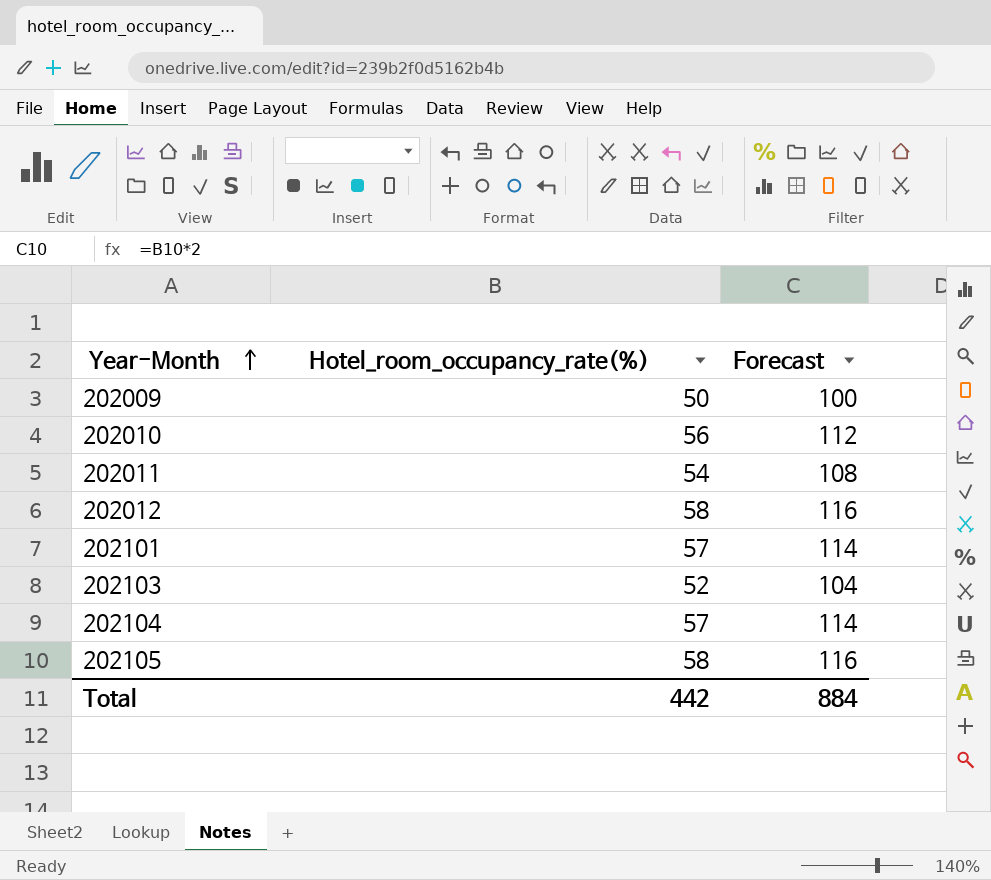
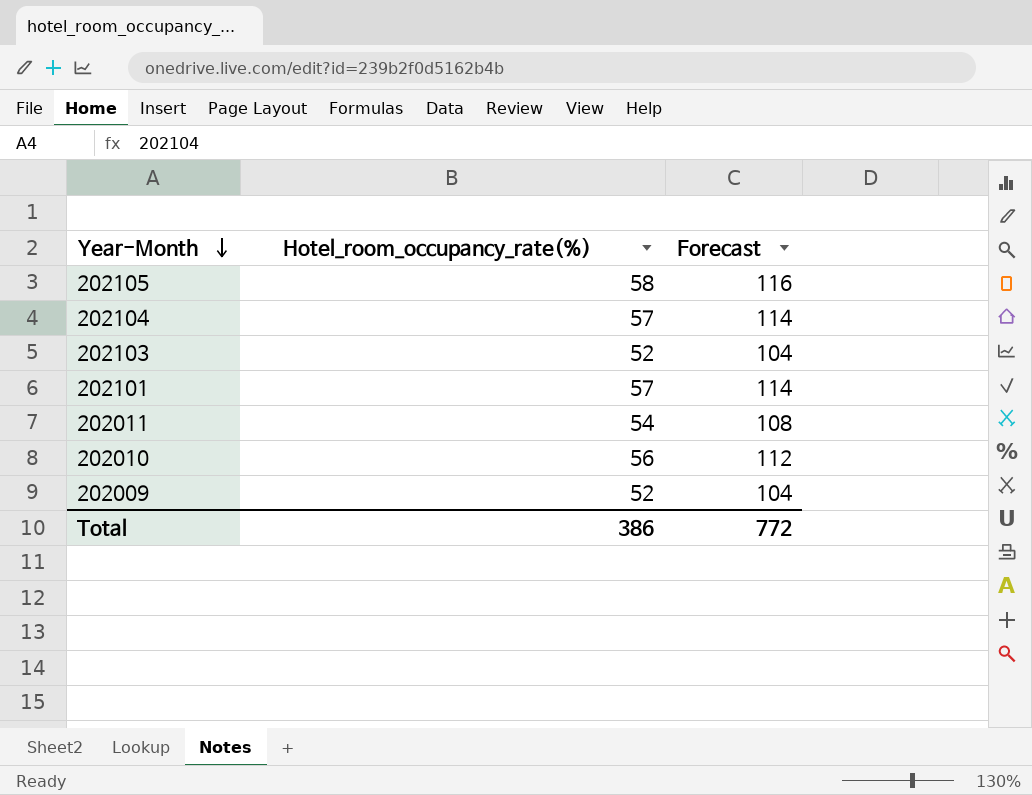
row order: Year-Month ascending -> Year-Month descending
row 202012: 58 | 116 -> none
202009 | Hotel_room_occupancy_rate(%): 50 -> 52
202009 | Forecast: 100 -> 104
Total | Hotel_room_occupancy_rate(%): 442 -> 386
Total | Forecast: 884 -> 772

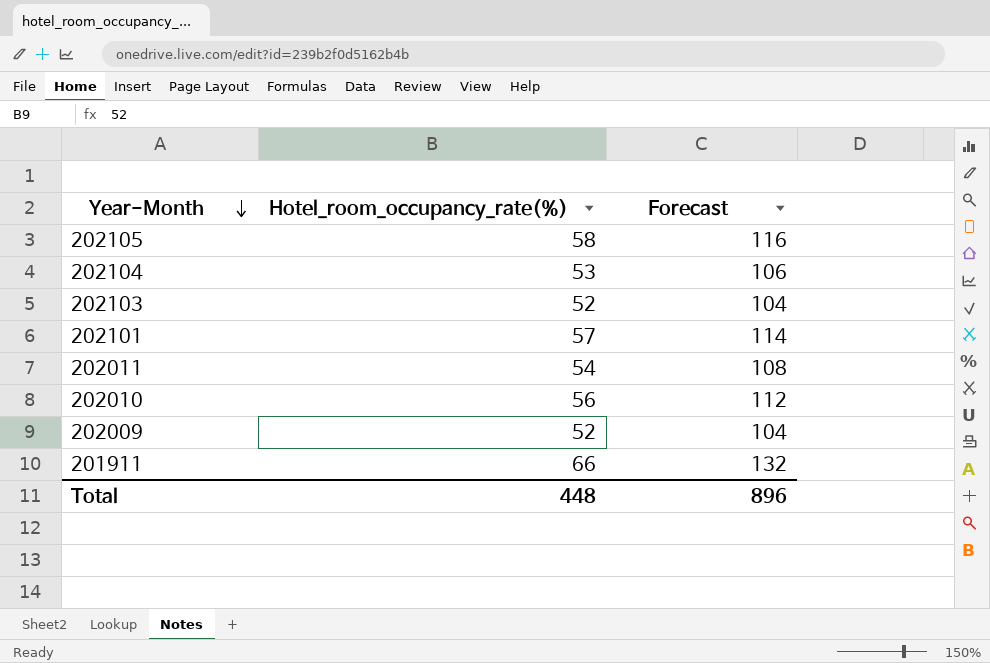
202104 | Hotel_room_occupancy_rate(%): 57 -> 53
202104 | Forecast: 114 -> 106
row 201911: none -> 66 | 132
Total | Hotel_room_occupancy_rate(%): 386 -> 448
Total | Forecast: 772 -> 896

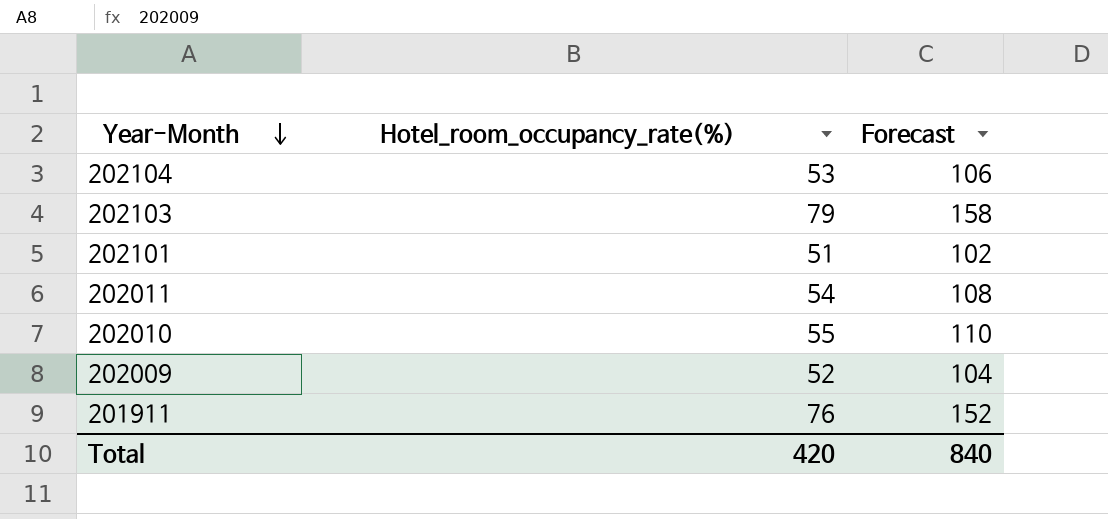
row 202105: 58 | 116 -> none
202103 | Hotel_room_occupancy_rate(%): 52 -> 79
202103 | Forecast: 104 -> 158
202101 | Hotel_room_occupancy_rate(%): 57 -> 51
202101 | Forecast: 114 -> 102
202010 | Hotel_room_occupancy_rate(%): 56 -> 55
202010 | Forecast: 112 -> 110
201911 | Hotel_room_occupancy_rate(%): 66 -> 76
201911 | Forecast: 132 -> 152
Total | Hotel_room_occupancy_rate(%): 448 -> 420
Total | Forecast: 896 -> 840

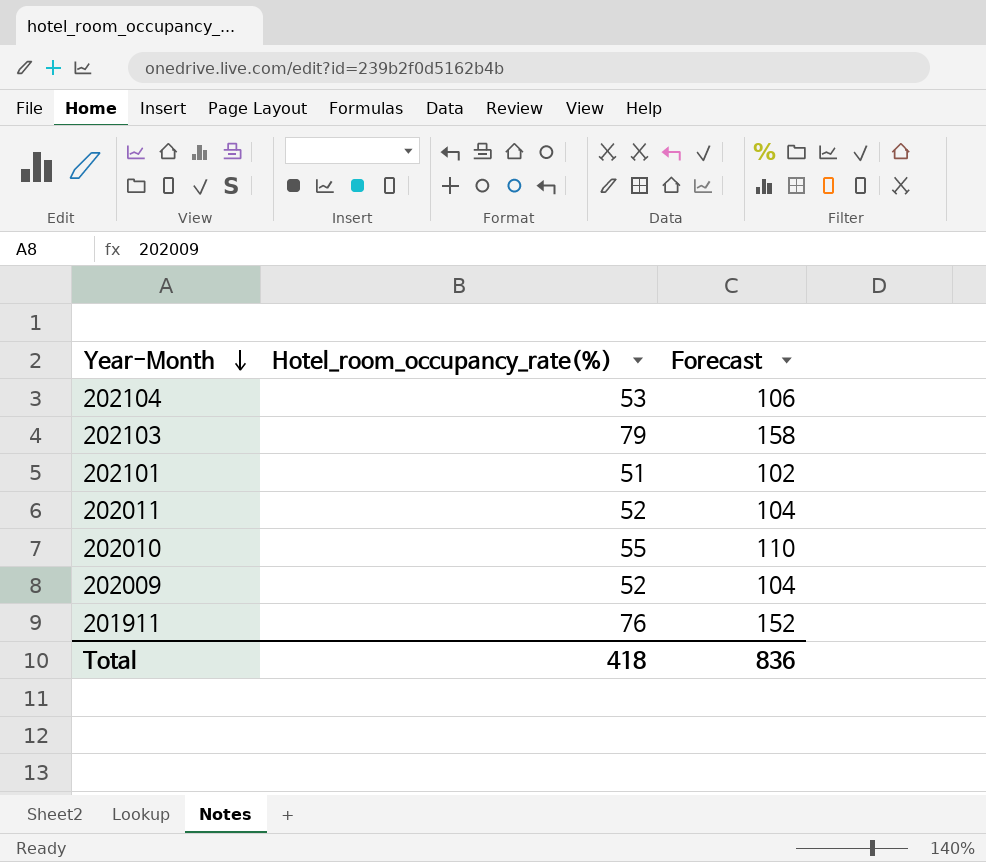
202011 | Hotel_room_occupancy_rate(%): 54 -> 52
202011 | Forecast: 108 -> 104
Total | Hotel_room_occupancy_rate(%): 420 -> 418
Total | Forecast: 840 -> 836

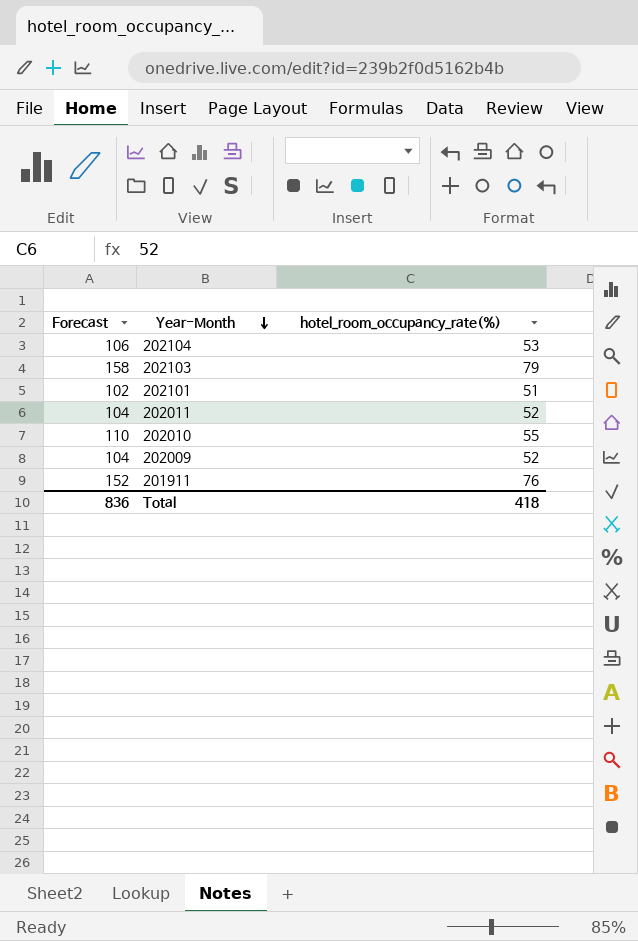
column Forecast | position: 3 -> 1
column name: Hotel_room_occupancy_rate(%) -> hotel_room_occupancy_rate(%)

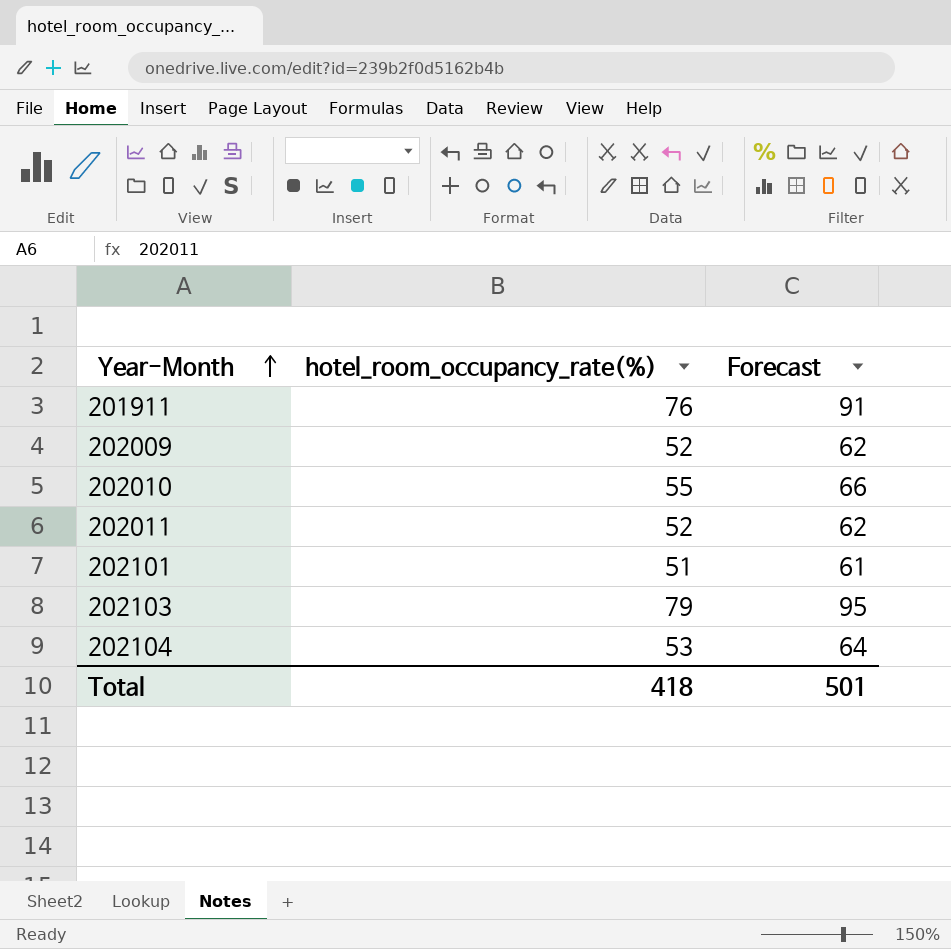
row order: Year-Month descending -> Year-Month ascending
column Forecast | formula: [hotel_room_occupancy_rate(%)] * 2 -> [hotel_room_occupancy_rate(%)] * 1.2
column Forecast | position: 1 -> 3
Total | Forecast: 836 -> 501

